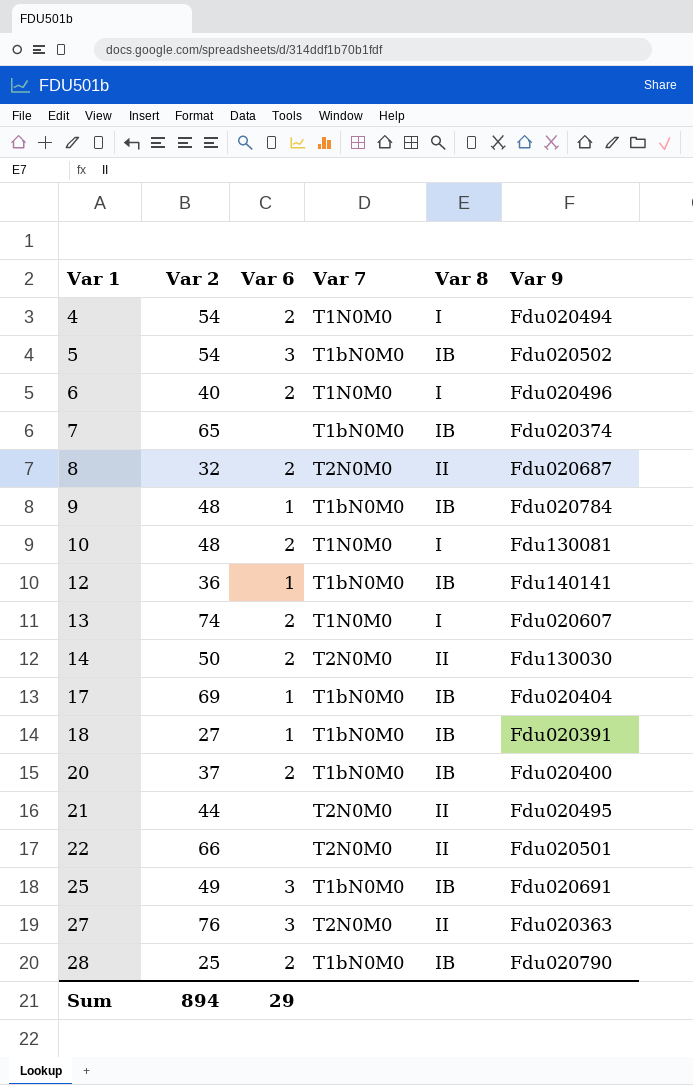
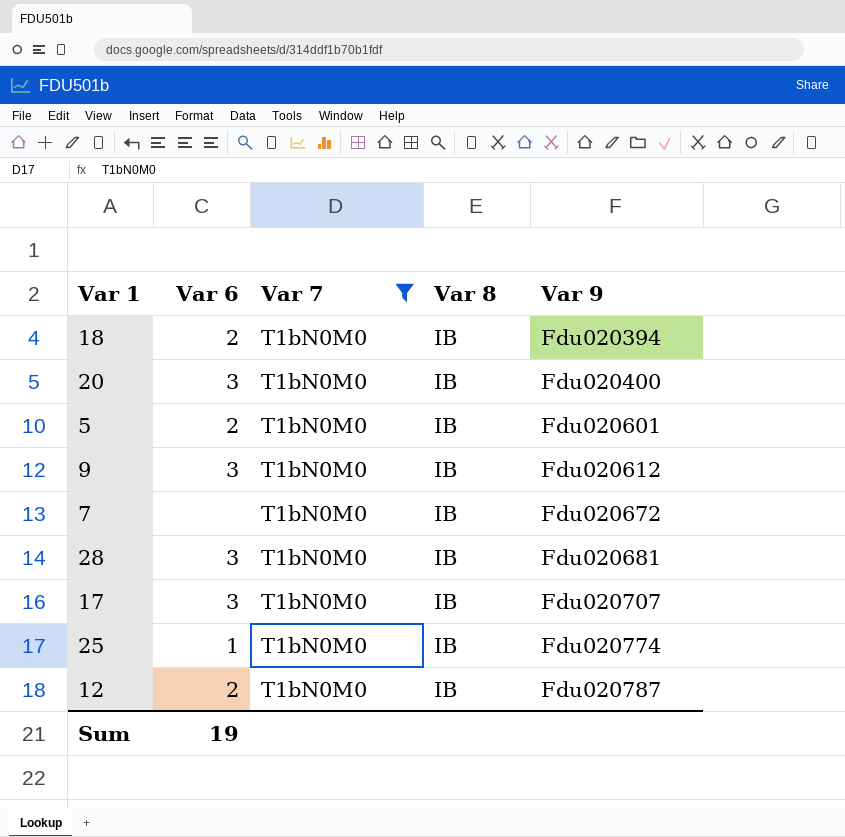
filter: none -> Var 7 = T1bN0M0
row order: Var 1 ascending -> Var 9 ascending
column Var 2 | position: 2 -> none
18 | Var 6: 1 -> 2
18 | Var 9: Fdu020391 -> Fdu020394
20 | Var 6: 2 -> 3
5 | Var 6: 3 -> 2
5 | Var 9: Fdu020502 -> Fdu020601
9 | Var 6: 1 -> 3
9 | Var 9: Fdu020784 -> Fdu020612
7 | Var 9: Fdu020374 -> Fdu020672
28 | Var 6: 2 -> 3
28 | Var 9: Fdu020790 -> Fdu020681
17 | Var 6: 1 -> 3
17 | Var 9: Fdu020404 -> Fdu020707
25 | Var 6: 3 -> 1
25 | Var 9: Fdu020691 -> Fdu020774
12 | Var 6: 1 -> 2
12 | Var 9: Fdu140141 -> Fdu020787
Sum | Var 6: 29 -> 19

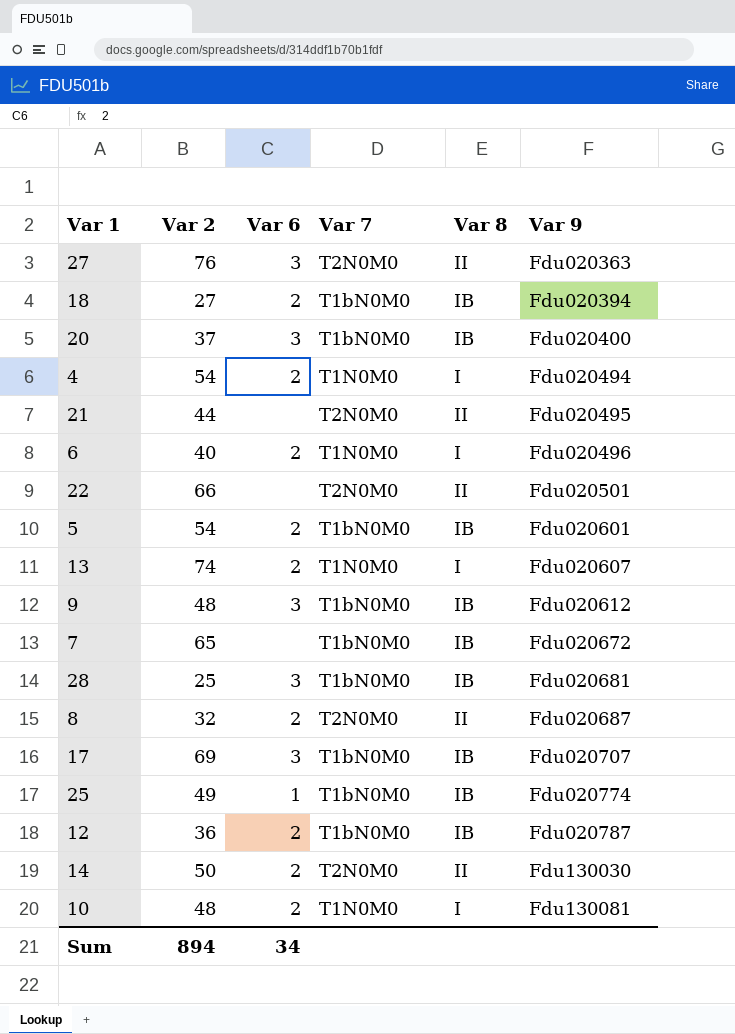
filter: Var 7 = T1bN0M0 -> none
column Var 2 | position: none -> 2
Sum | Var 6: 19 -> 34

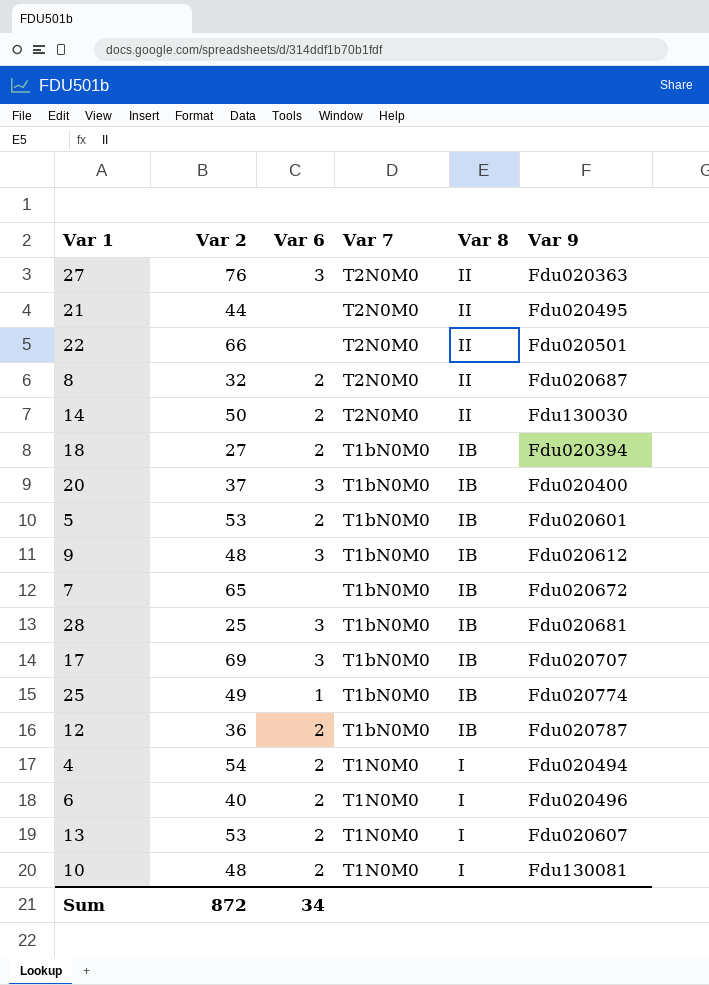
row order: Var 9 ascending -> Var 8 descending
5 | Var 2: 54 -> 53
13 | Var 2: 74 -> 53
Sum | Var 2: 894 -> 872

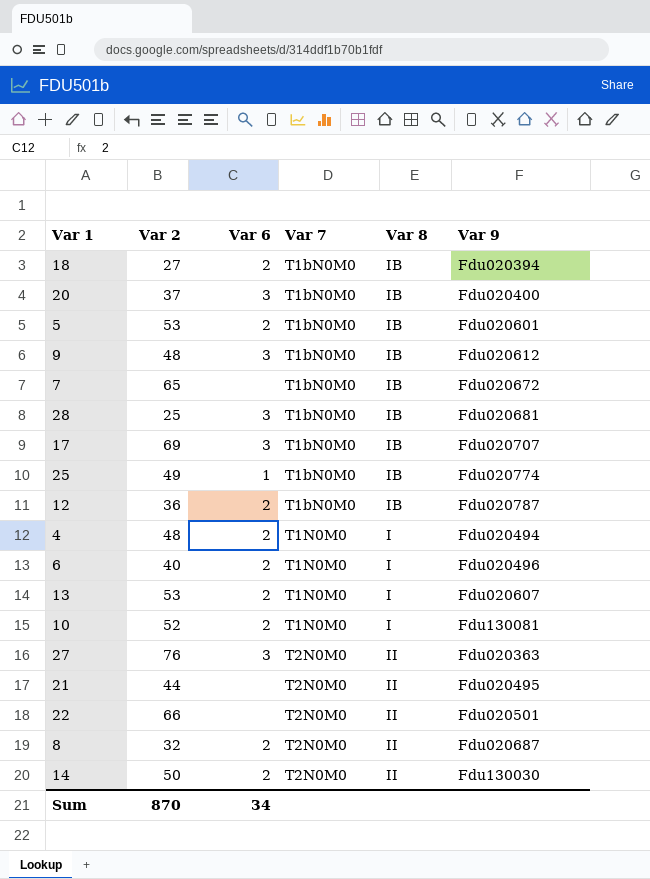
row order: Var 8 descending -> Var 7 ascending
4 | Var 2: 54 -> 48
10 | Var 2: 48 -> 52
Sum | Var 2: 872 -> 870

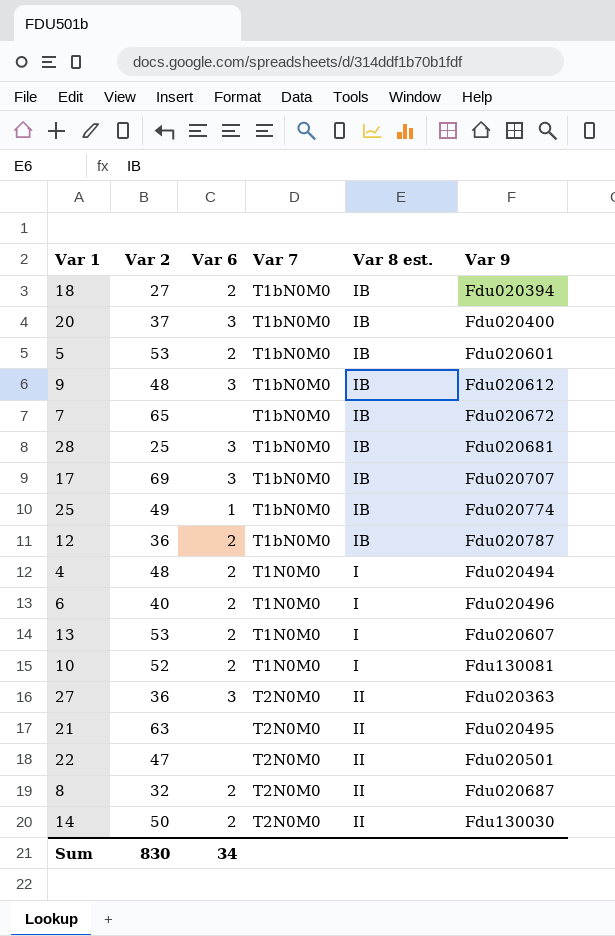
column name: Var 8 -> Var 8 est.
27 | Var 2: 76 -> 36
21 | Var 2: 44 -> 63
22 | Var 2: 66 -> 47
Sum | Var 2: 870 -> 830

